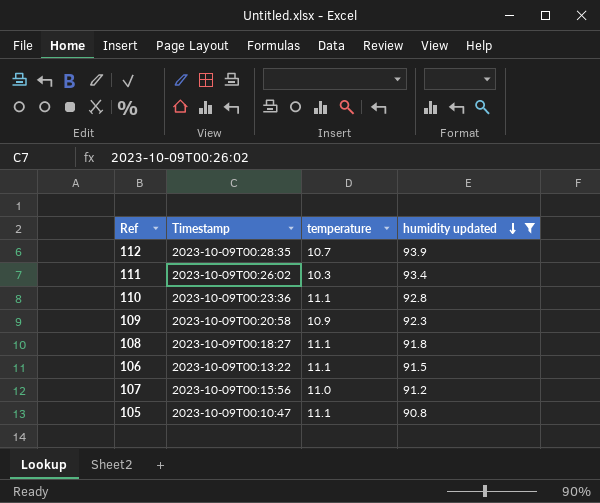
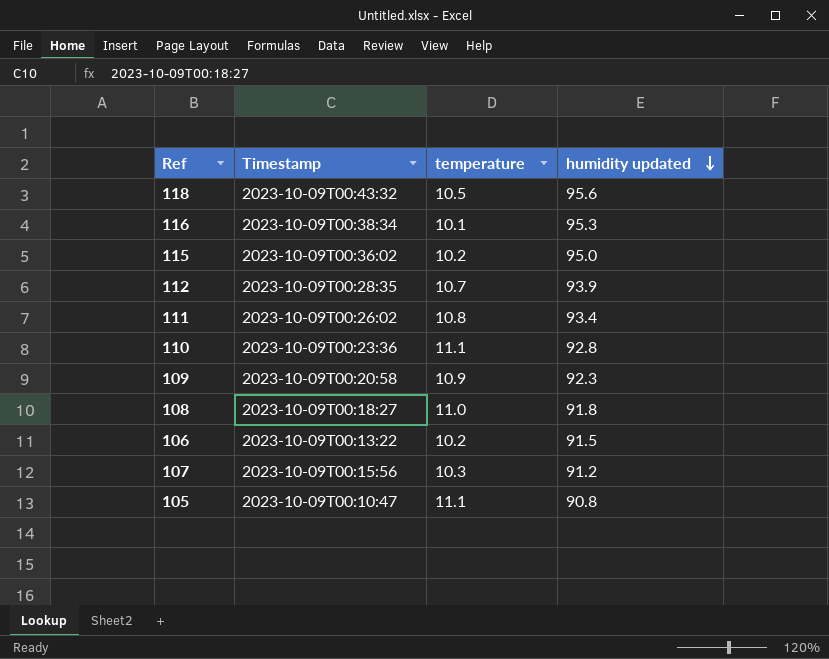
filter: humidity updated <= 93.9 -> none
111 | temperature: 10.3 -> 10.8
108 | temperature: 11.1 -> 11.0
106 | temperature: 11.1 -> 10.2
107 | temperature: 11.0 -> 10.3

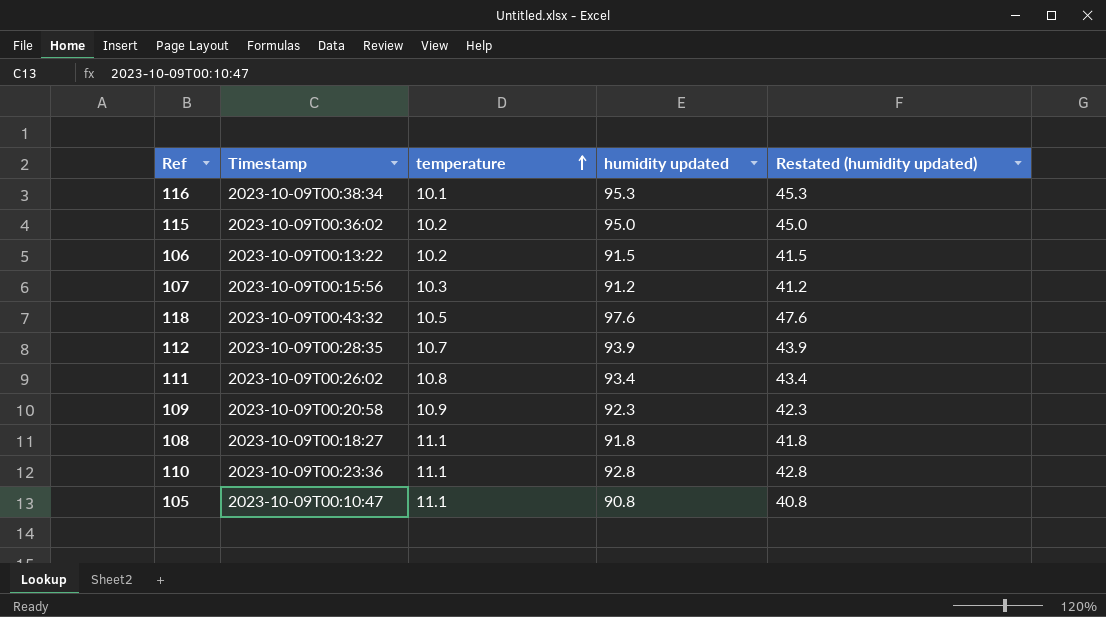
row order: humidity updated descending -> temperature ascending
column Restated (humidity updated) | formula: none -> [humidity updated] - 50
118 | humidity updated: 95.6 -> 97.6
108 | temperature: 11.0 -> 11.1

